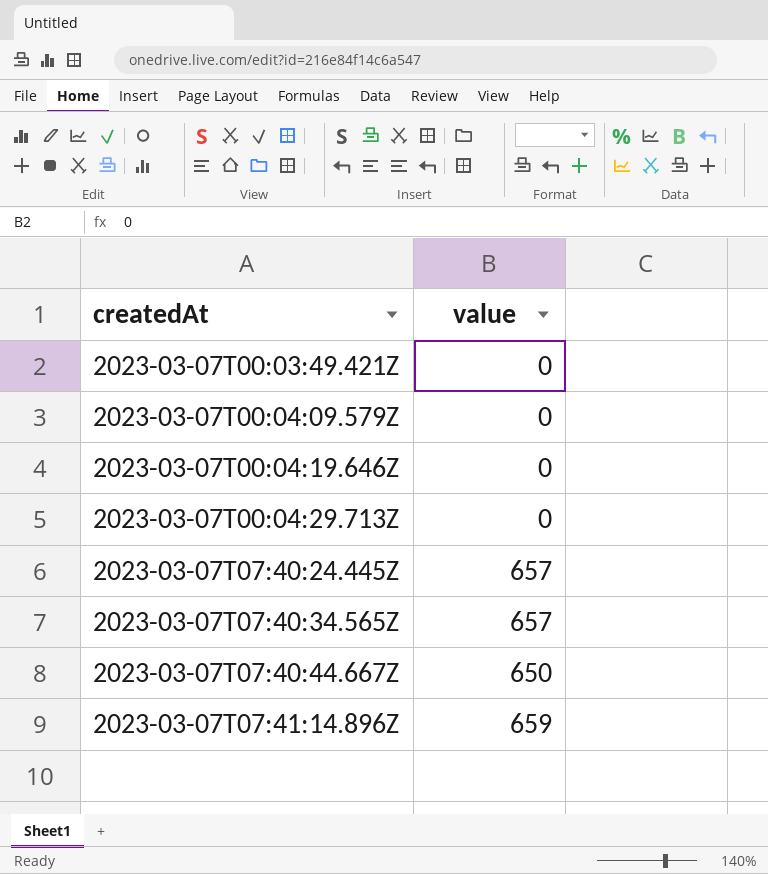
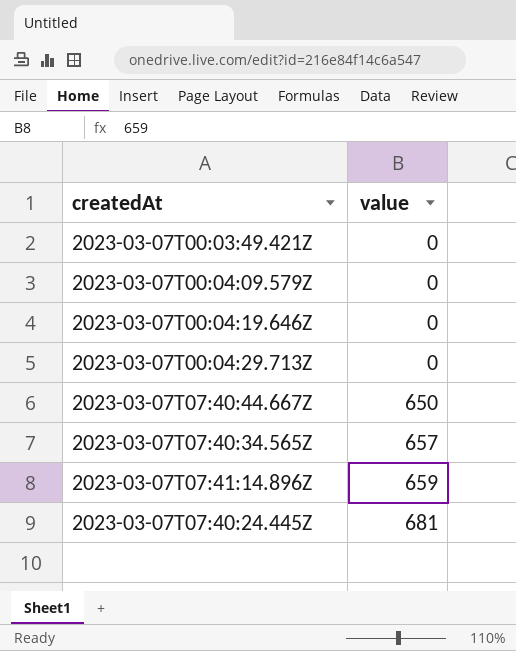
row order: createdAt ascending -> value ascending
2023-03-07T07:40:24.445Z | value: 657 -> 681

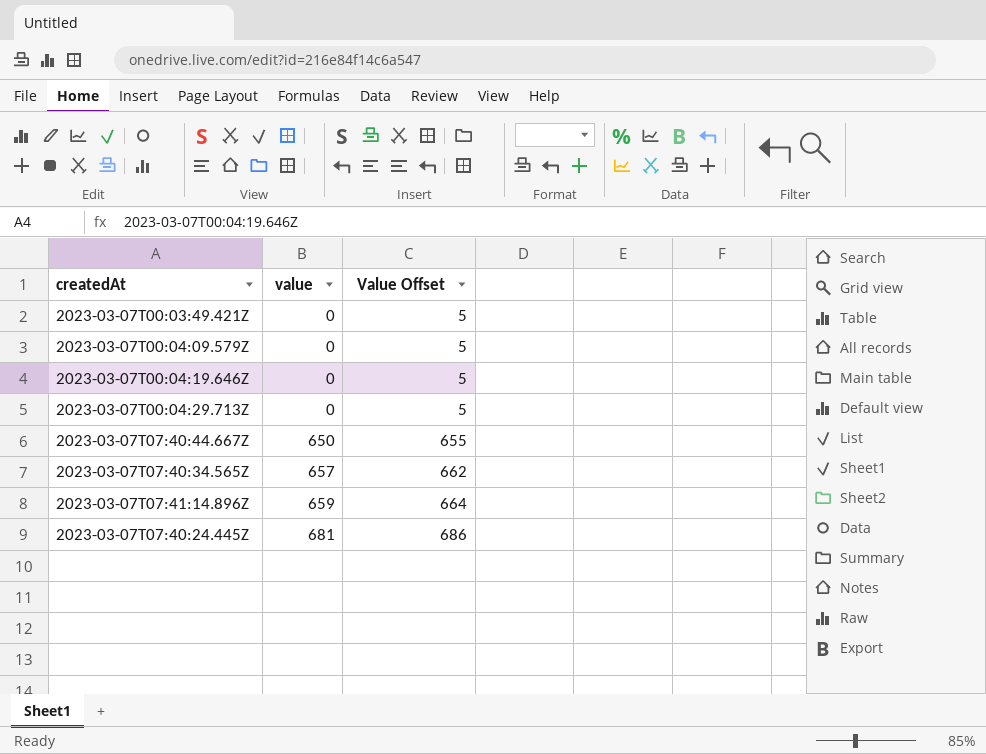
column Value Offset | formula: none -> [value] + 5

